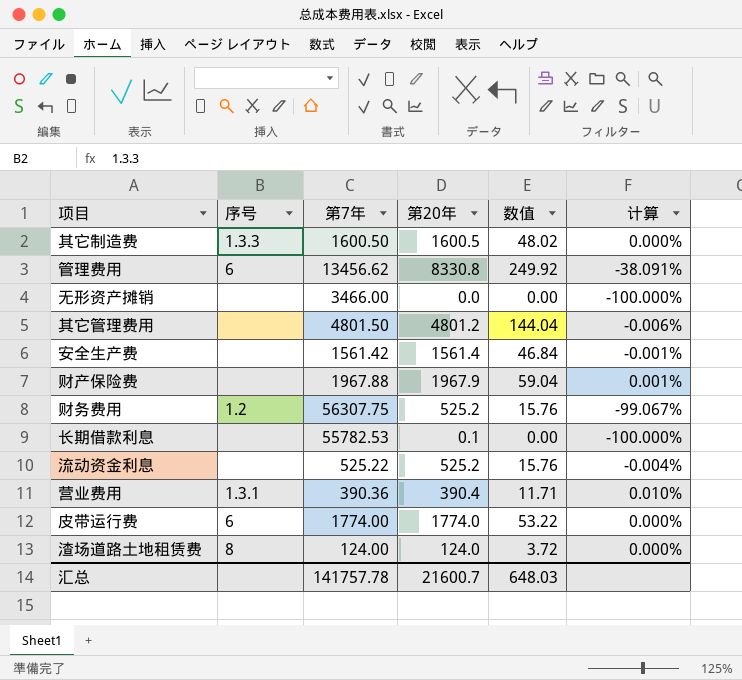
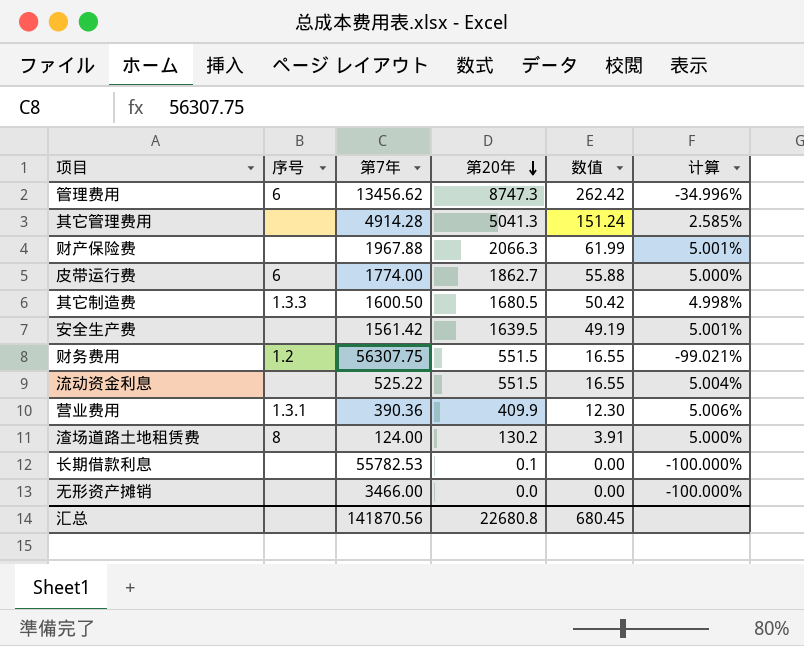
row order: none -> 第20年 descending
管理费用 | 第20年: 8330.8 -> 8747.3
管理费用 | 数值: 249.92 -> 262.42
管理费用 | 计算: -38.091% -> -34.996%
其它管理费用 | 第7年: 4801.50 -> 4914.28
其它管理费用 | 第20年: 4801.2 -> 5041.3
其它管理费用 | 数值: 144.04 -> 151.24
其它管理费用 | 计算: -0.006% -> 2.585%
财产保险费 | 第20年: 1967.9 -> 2066.3
财产保险费 | 数值: 59.04 -> 61.99
财产保险费 | 计算: 0.001% -> 5.001%
皮带运行费 | 第20年: 1774.0 -> 1862.7
皮带运行费 | 数值: 53.22 -> 55.88
皮带运行费 | 计算: 0.000% -> 5.000%
其它制造费 | 第20年: 1600.5 -> 1680.5
其它制造费 | 数值: 48.02 -> 50.42
其它制造费 | 计算: 0.000% -> 4.998%
安全生产费 | 第20年: 1561.4 -> 1639.5
安全生产费 | 数值: 46.84 -> 49.19
安全生产费 | 计算: -0.001% -> 5.001%
财务费用 | 第20年: 525.2 -> 551.5
财务费用 | 数值: 15.76 -> 16.55
财务费用 | 计算: -99.067% -> -99.021%
流动资金利息 | 第20年: 525.2 -> 551.5
流动资金利息 | 数值: 15.76 -> 16.55
流动资金利息 | 计算: -0.004% -> 5.004%
营业费用 | 第20年: 390.4 -> 409.9
营业费用 | 数值: 11.71 -> 12.30
营业费用 | 计算: 0.010% -> 5.006%
渣场道路土地租赁费 | 第20年: 124.0 -> 130.2
渣场道路土地租赁费 | 数值: 3.72 -> 3.91
渣场道路土地租赁费 | 计算: 0.000% -> 5.000%
汇总 | 第7年: 141757.78 -> 141870.56
汇总 | 第20年: 21600.7 -> 22680.8
汇总 | 数值: 648.03 -> 680.45

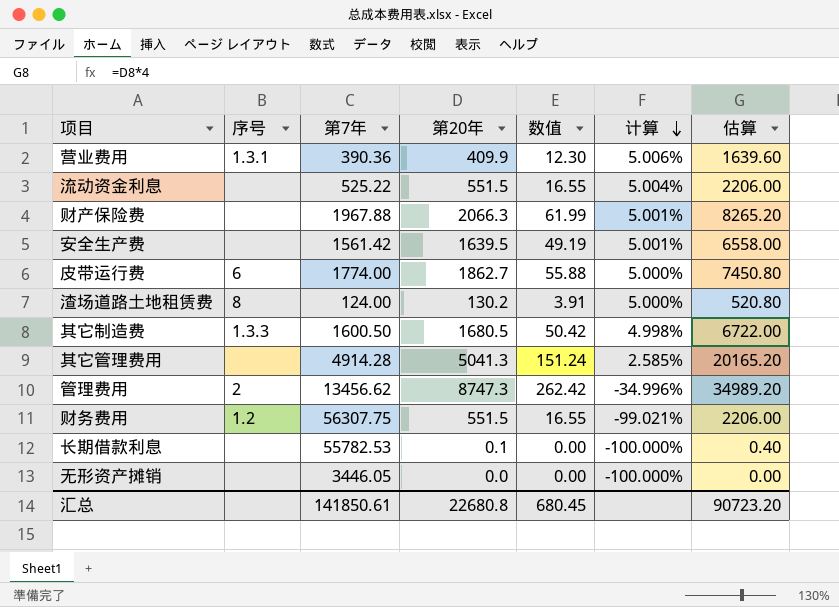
row order: 第20年 descending -> 计算 descending
column 估算 | formula: none -> [第20年] * 4
管理费用 | 序号: 6 -> 2
无形资产摊销 | 第7年: 3466.00 -> 3446.05
汇总 | 第7年: 141870.56 -> 141850.61

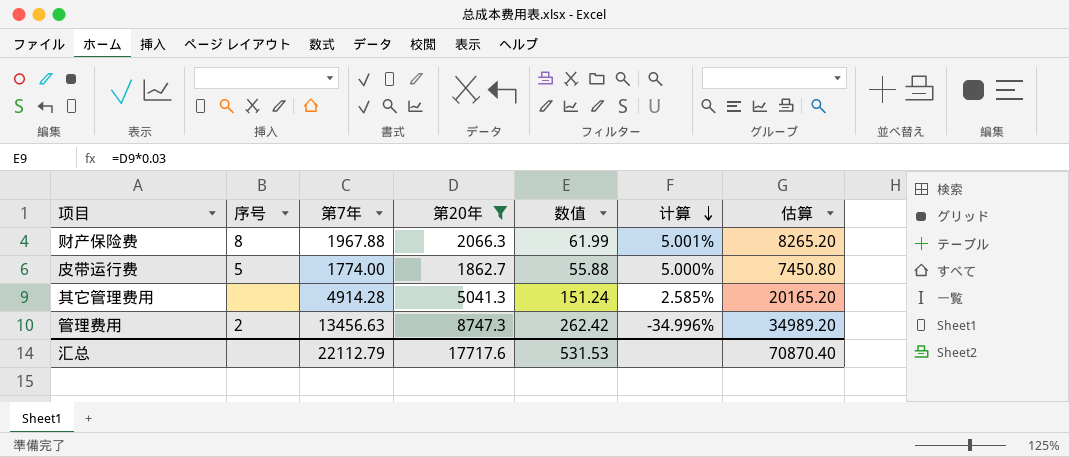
filter: none -> 第20年 >= 1862.7
财产保险费 | 序号: none -> 8
皮带运行费 | 序号: 6 -> 5
管理费用 | 第7年: 13456.62 -> 13456.63
汇总 | 第7年: 141850.61 -> 22112.79
汇总 | 第20年: 22680.8 -> 17717.6
汇总 | 数值: 680.45 -> 531.53
汇总 | 估算: 90723.20 -> 70870.40

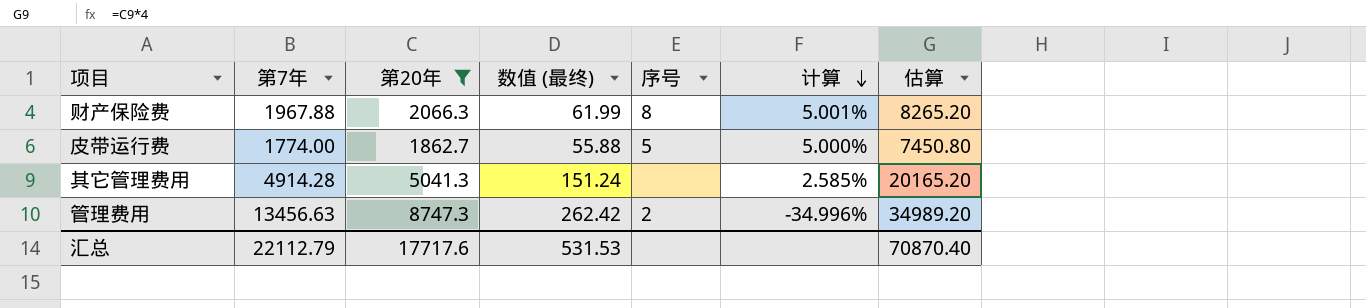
column name: 数值 -> 数值 (最终)
column 序号 | position: 2 -> 5

